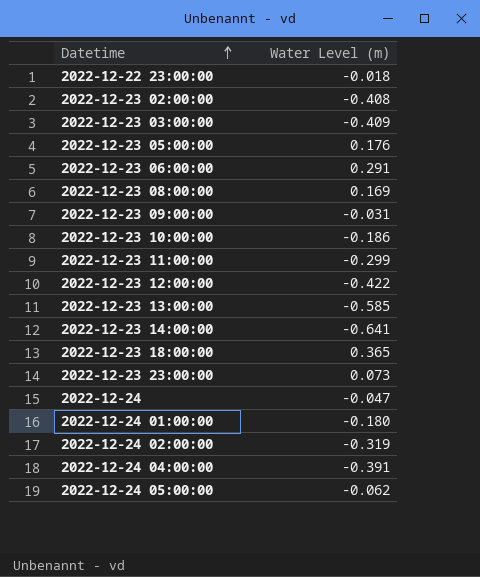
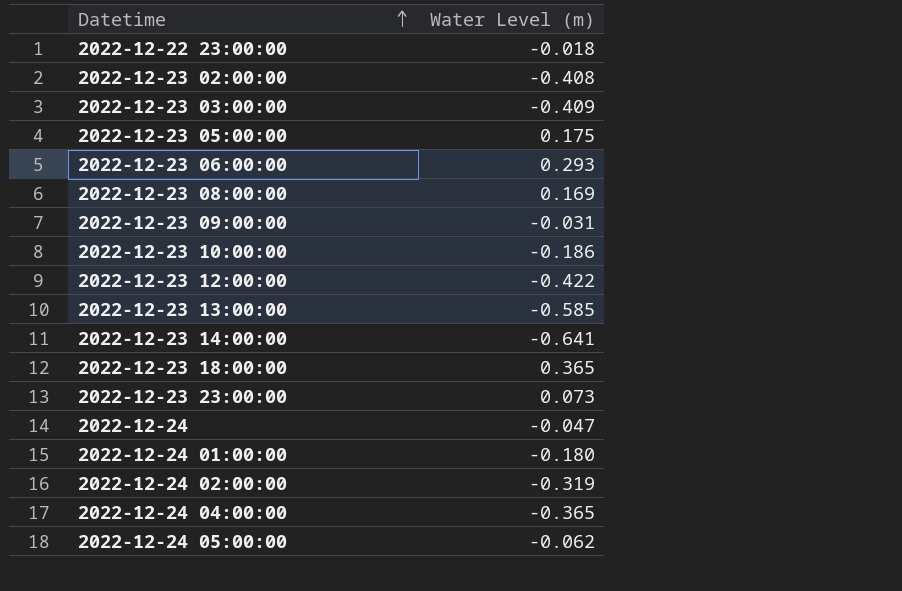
row 2022-12-23 11:00:00: -0.299 -> none
2022-12-23 05:00:00 | Water Level (m): 0.176 -> 0.175
2022-12-23 06:00:00 | Water Level (m): 0.291 -> 0.293
2022-12-24 04:00:00 | Water Level (m): -0.391 -> -0.365

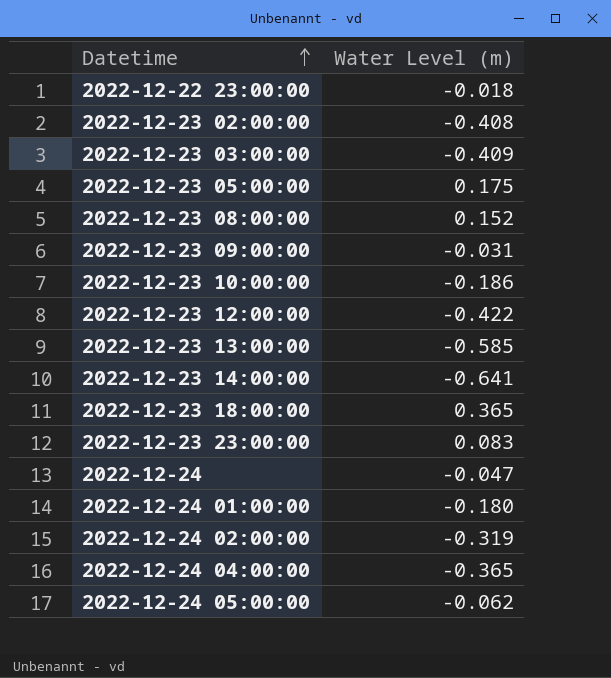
row 2022-12-23 06:00:00: 0.293 -> none
2022-12-23 08:00:00 | Water Level (m): 0.169 -> 0.152
2022-12-23 23:00:00 | Water Level (m): 0.073 -> 0.083

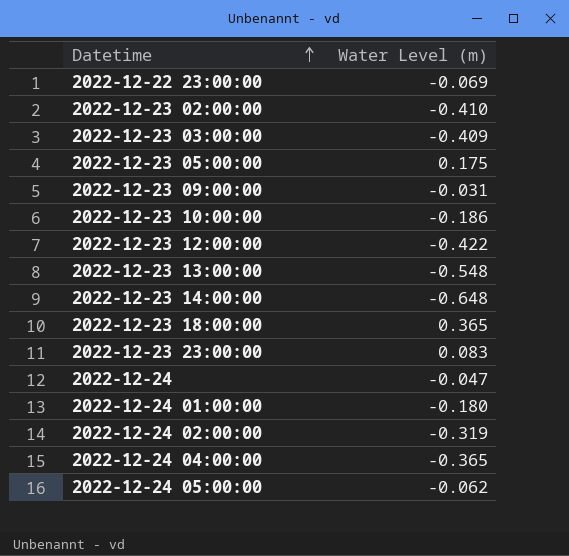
row 2022-12-23 08:00:00: 0.152 -> none
2022-12-22 23:00:00 | Water Level (m): -0.018 -> -0.069
2022-12-23 02:00:00 | Water Level (m): -0.408 -> -0.410
2022-12-23 13:00:00 | Water Level (m): -0.585 -> -0.548
2022-12-23 14:00:00 | Water Level (m): -0.641 -> -0.648

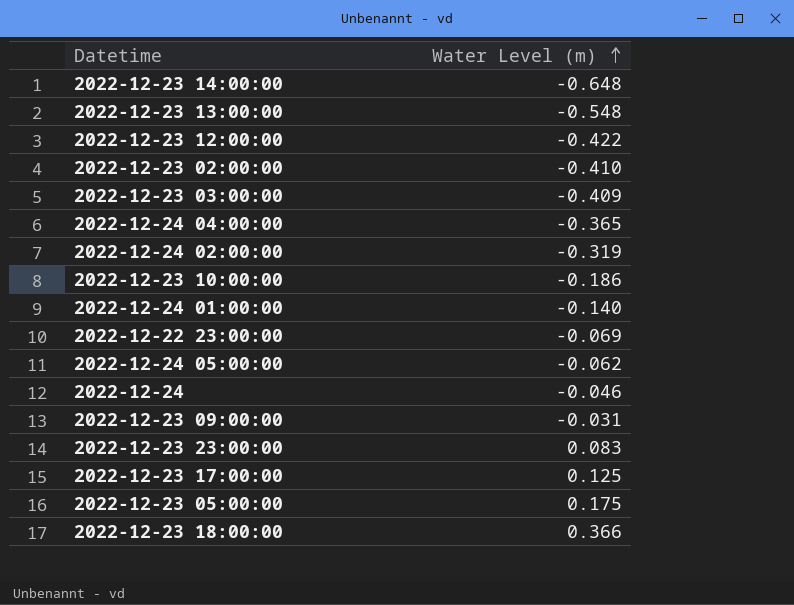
row order: Datetime ascending -> Water Level (m) ascending
2022-12-24 01:00:00 | Water Level (m): -0.180 -> -0.140
2022-12-24 | Water Level (m): -0.047 -> -0.046
row 2022-12-23 17:00:00: none -> 0.125
2022-12-23 18:00:00 | Water Level (m): 0.365 -> 0.366

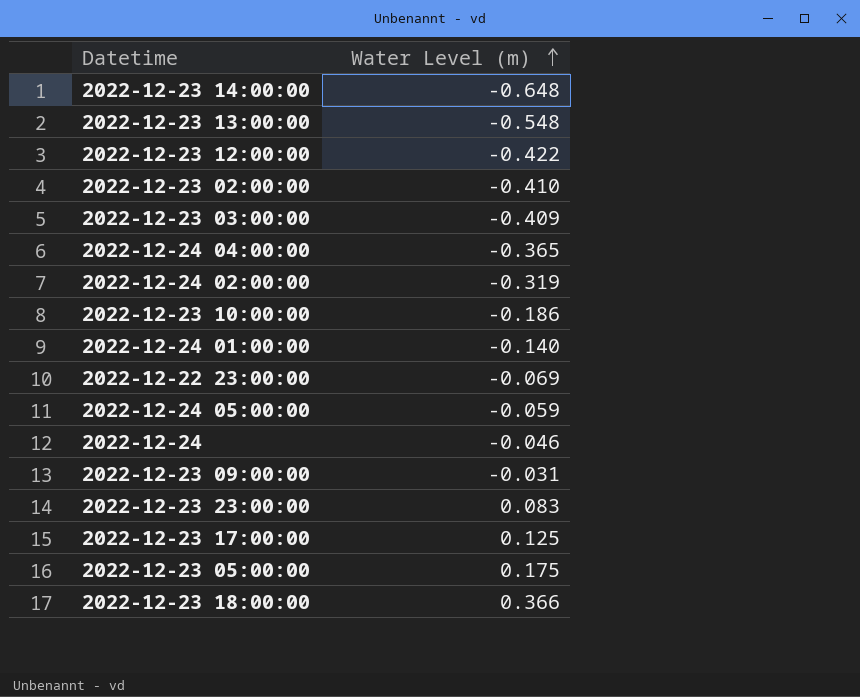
2022-12-24 05:00:00 | Water Level (m): -0.062 -> -0.059

